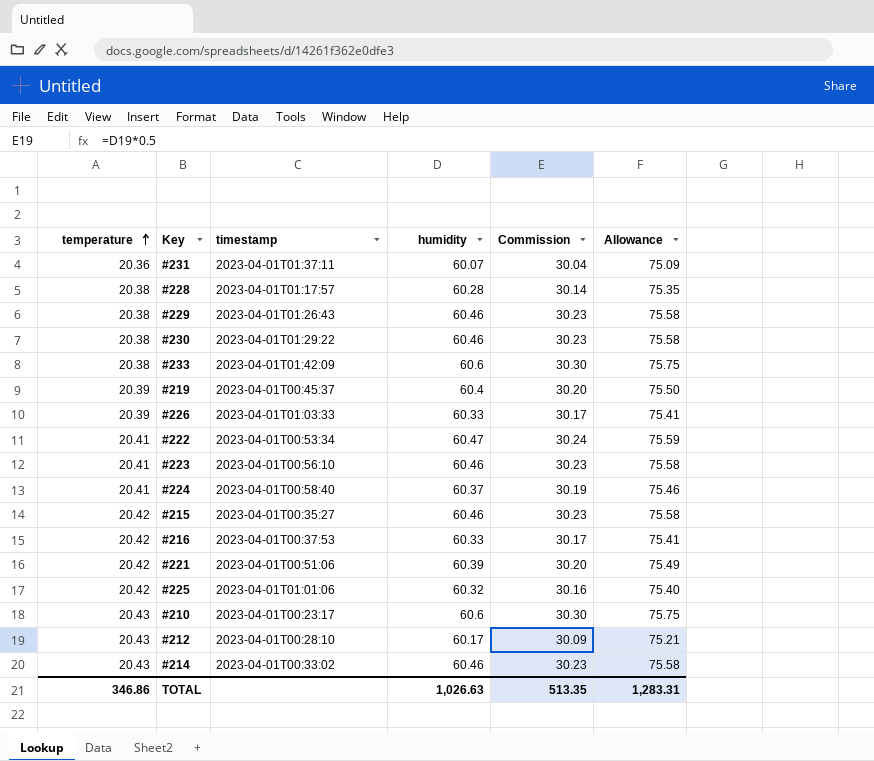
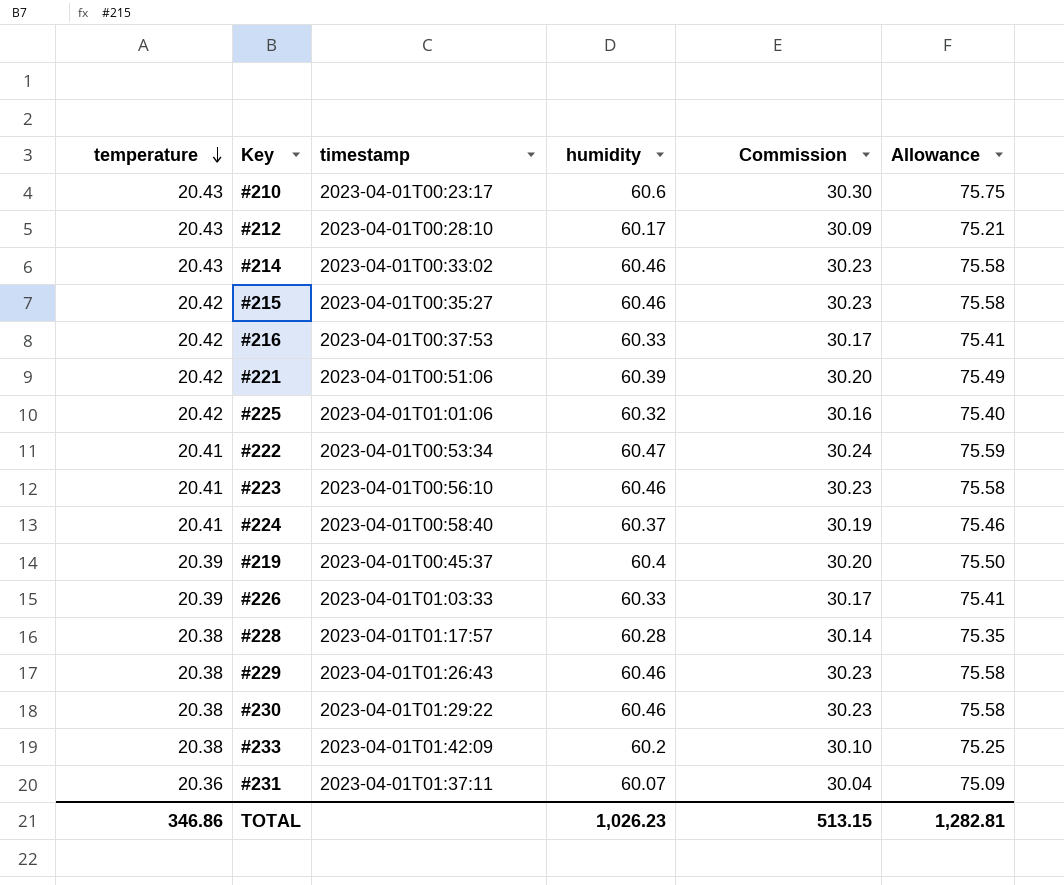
row order: temperature ascending -> temperature descending
#233 | humidity: 60.6 -> 60.2
#233 | Commission: 30.30 -> 30.10
#233 | Allowance: 75.75 -> 75.25
TOTAL | humidity: 1,026.63 -> 1,026.23
TOTAL | Commission: 513.35 -> 513.15
TOTAL | Allowance: 1,283.31 -> 1,282.81

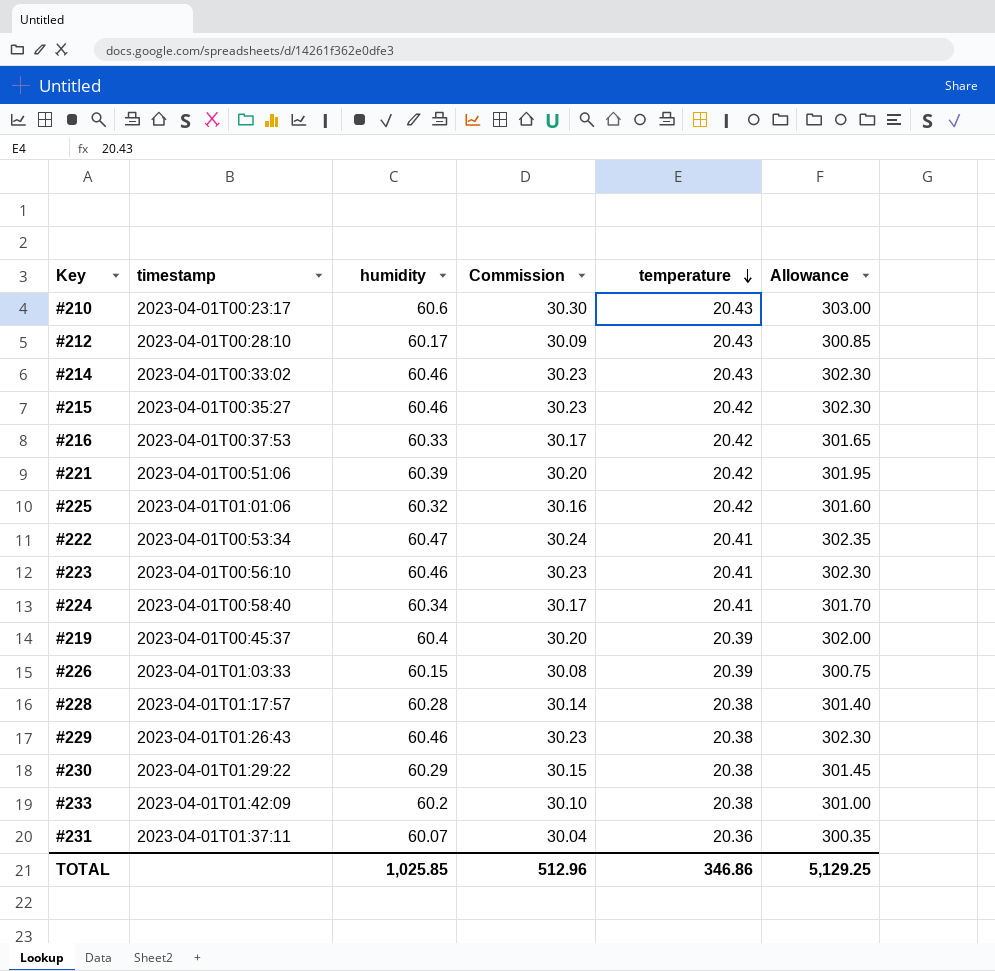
column temperature | position: 1 -> 5
column Allowance | formula: [humidity] * 1.25 -> [humidity] * 5
#224 | humidity: 60.37 -> 60.34
#224 | Commission: 30.19 -> 30.17
#226 | humidity: 60.33 -> 60.15
#226 | Commission: 30.17 -> 30.08
#230 | humidity: 60.46 -> 60.29
#230 | Commission: 30.23 -> 30.15
TOTAL | humidity: 1,026.23 -> 1,025.85
TOTAL | Commission: 513.15 -> 512.96
TOTAL | Allowance: 1,282.81 -> 5,129.25

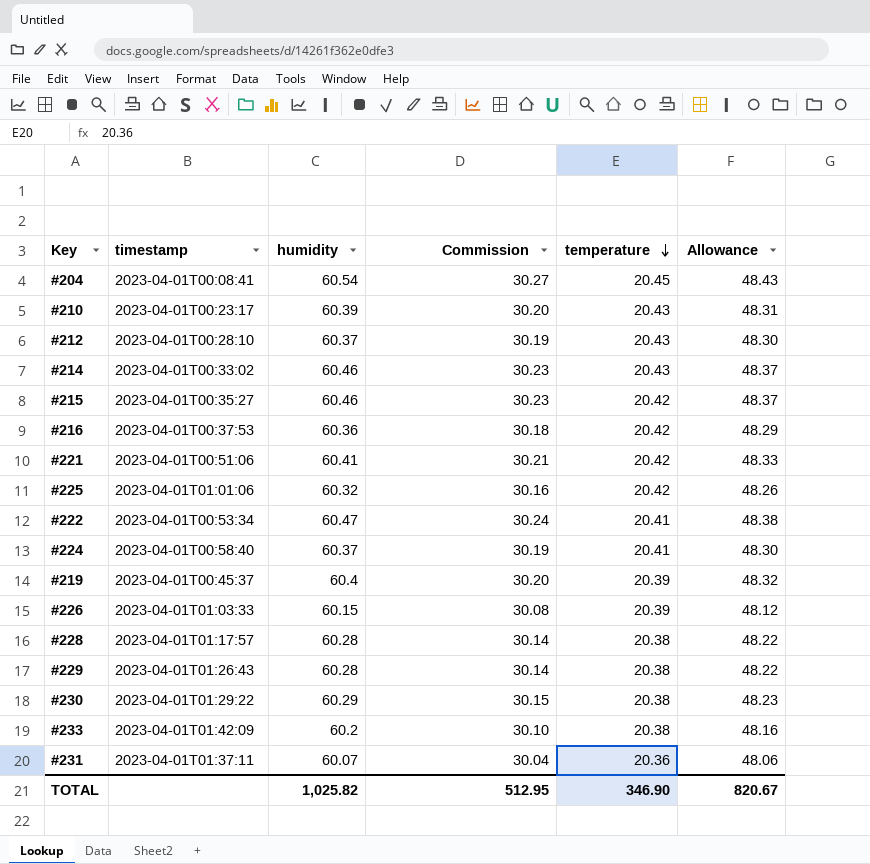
column Allowance | formula: [humidity] * 5 -> [humidity] * 0.8
row #223: 2023-04-01T00:56:10 | 60.46 | 30.23 | 20.41 | 302.30 -> none
row #204: none -> 2023-04-01T00:08:41 | 60.54 | 30.27 | 20.45 | 48.43
#210 | humidity: 60.6 -> 60.39
#210 | Commission: 30.30 -> 30.20
#212 | humidity: 60.17 -> 60.37
#212 | Commission: 30.09 -> 30.19
#216 | humidity: 60.33 -> 60.36
#216 | Commission: 30.17 -> 30.18
#221 | humidity: 60.39 -> 60.41
#221 | Commission: 30.20 -> 30.21
#224 | humidity: 60.34 -> 60.37
#224 | Commission: 30.17 -> 30.19
#229 | humidity: 60.46 -> 60.28
#229 | Commission: 30.23 -> 30.14
TOTAL | humidity: 1,025.85 -> 1,025.82
TOTAL | Commission: 512.96 -> 512.95
TOTAL | temperature: 346.86 -> 346.90
TOTAL | Allowance: 5,129.25 -> 820.67

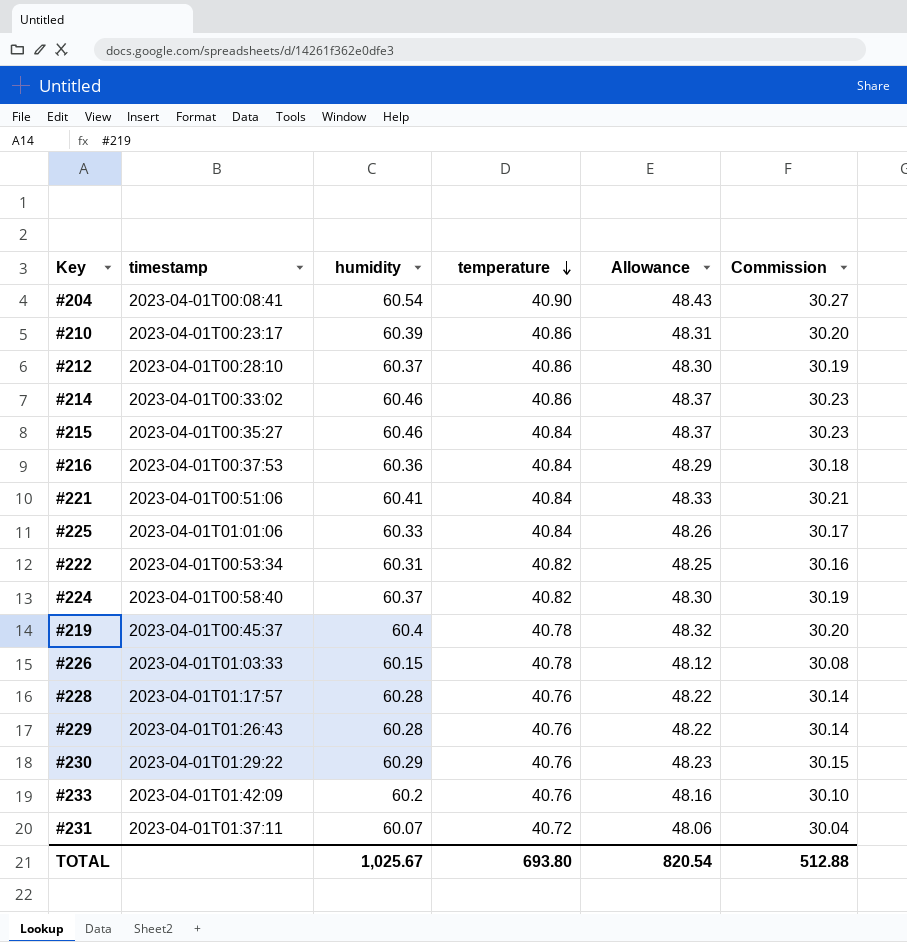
column Commission | position: 4 -> 6
#204 | temperature: 20.45 -> 40.90
#210 | temperature: 20.43 -> 40.86
#212 | temperature: 20.43 -> 40.86
#214 | temperature: 20.43 -> 40.86
#215 | temperature: 20.42 -> 40.84
#216 | temperature: 20.42 -> 40.84
#221 | temperature: 20.42 -> 40.84
#225 | humidity: 60.32 -> 60.33
#225 | temperature: 20.42 -> 40.84
#225 | Commission: 30.16 -> 30.17
#222 | humidity: 60.47 -> 60.31
#222 | temperature: 20.41 -> 40.82
#222 | Allowance: 48.38 -> 48.25
#222 | Commission: 30.24 -> 30.16
#224 | temperature: 20.41 -> 40.82
#219 | temperature: 20.39 -> 40.78
#226 | temperature: 20.39 -> 40.78
#228 | temperature: 20.38 -> 40.76
#229 | temperature: 20.38 -> 40.76
#230 | temperature: 20.38 -> 40.76
#233 | temperature: 20.38 -> 40.76
#231 | temperature: 20.36 -> 40.72
TOTAL | humidity: 1,025.82 -> 1,025.67
TOTAL | temperature: 346.90 -> 693.80
TOTAL | Allowance: 820.67 -> 820.54
TOTAL | Commission: 512.95 -> 512.88

